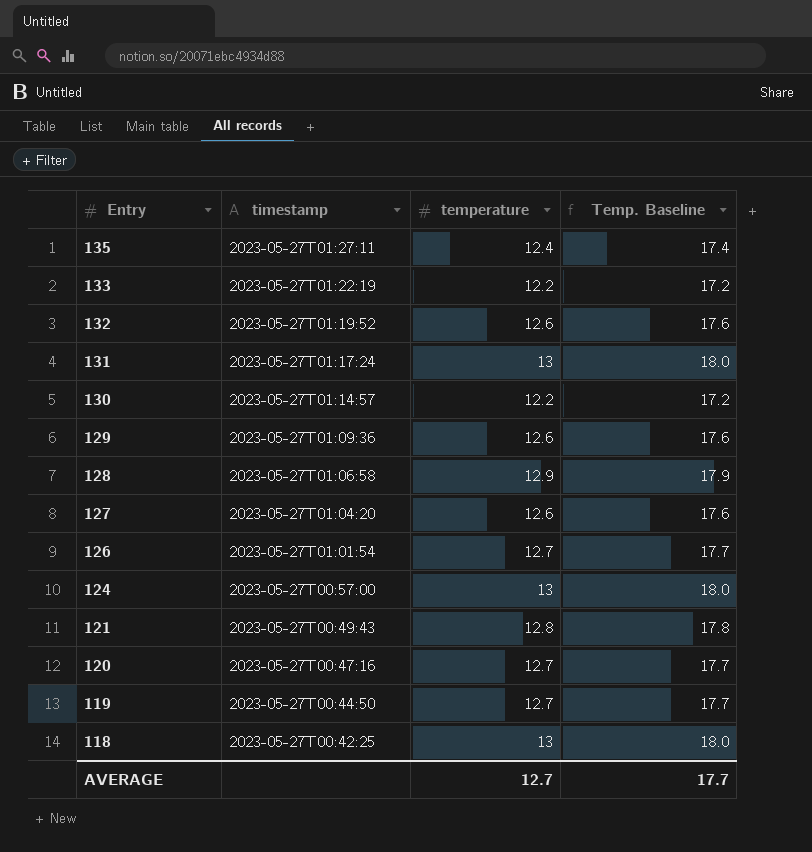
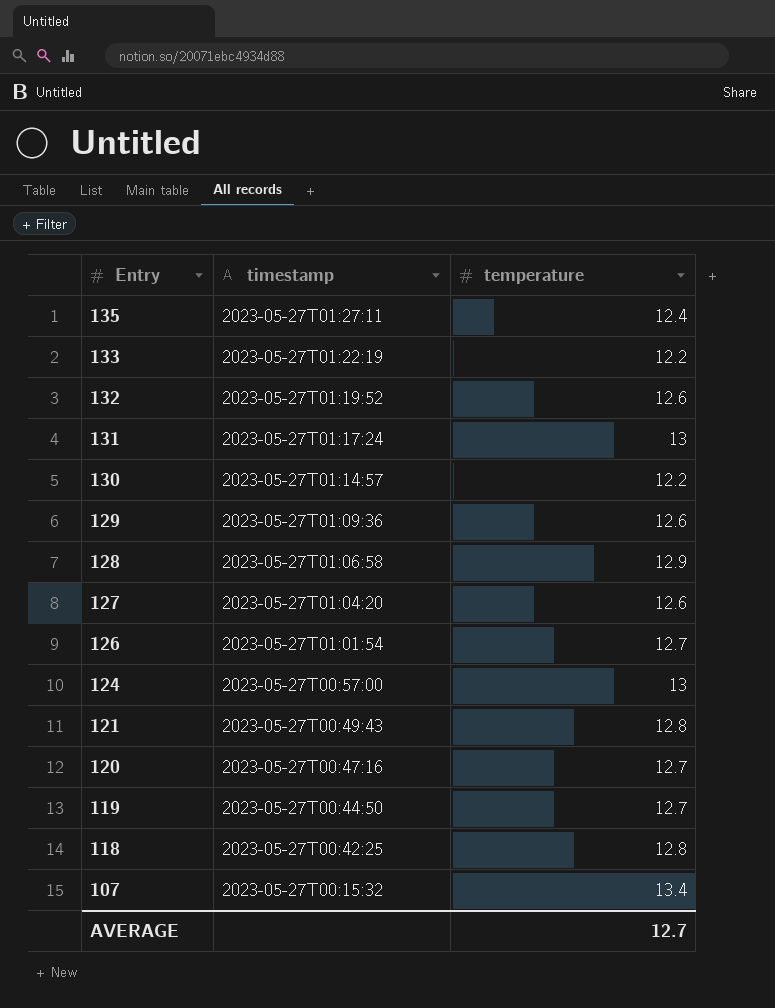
column Temp. Baseline | formula: [temperature] + 5 -> none
118 | temperature: 13 -> 12.8
row 107: none -> 2023-05-27T00:15:32 | 13.4

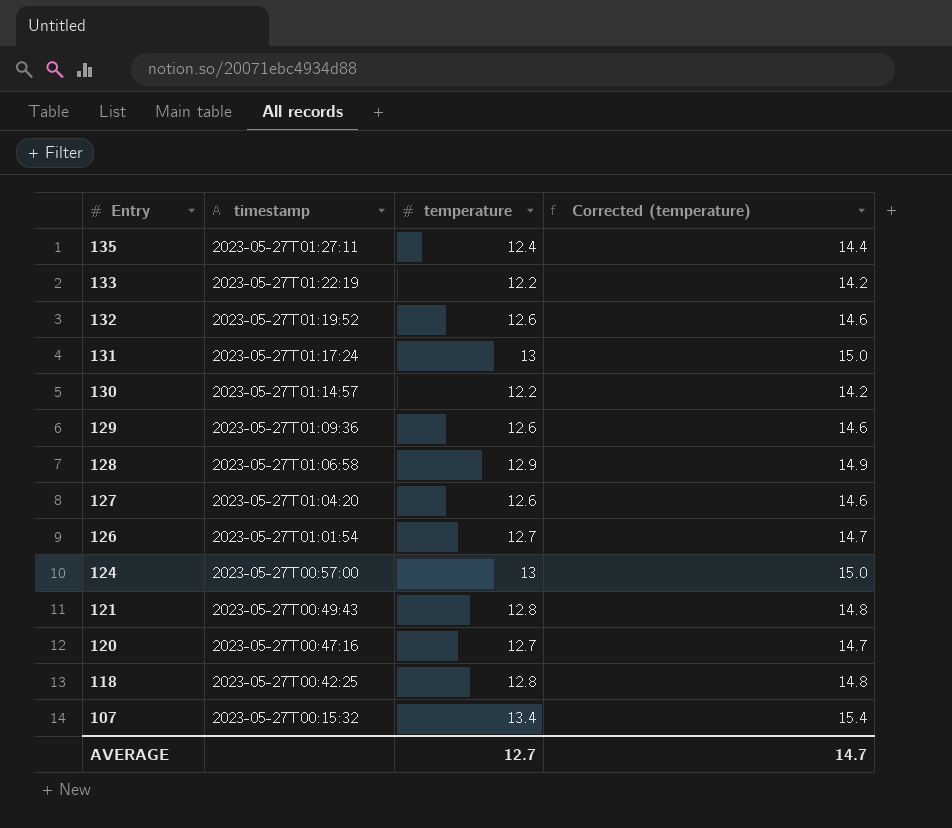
column Corrected (temperature) | formula: none -> [temperature] + 2
row 119: 2023-05-27T00:44:50 | 12.7 -> none

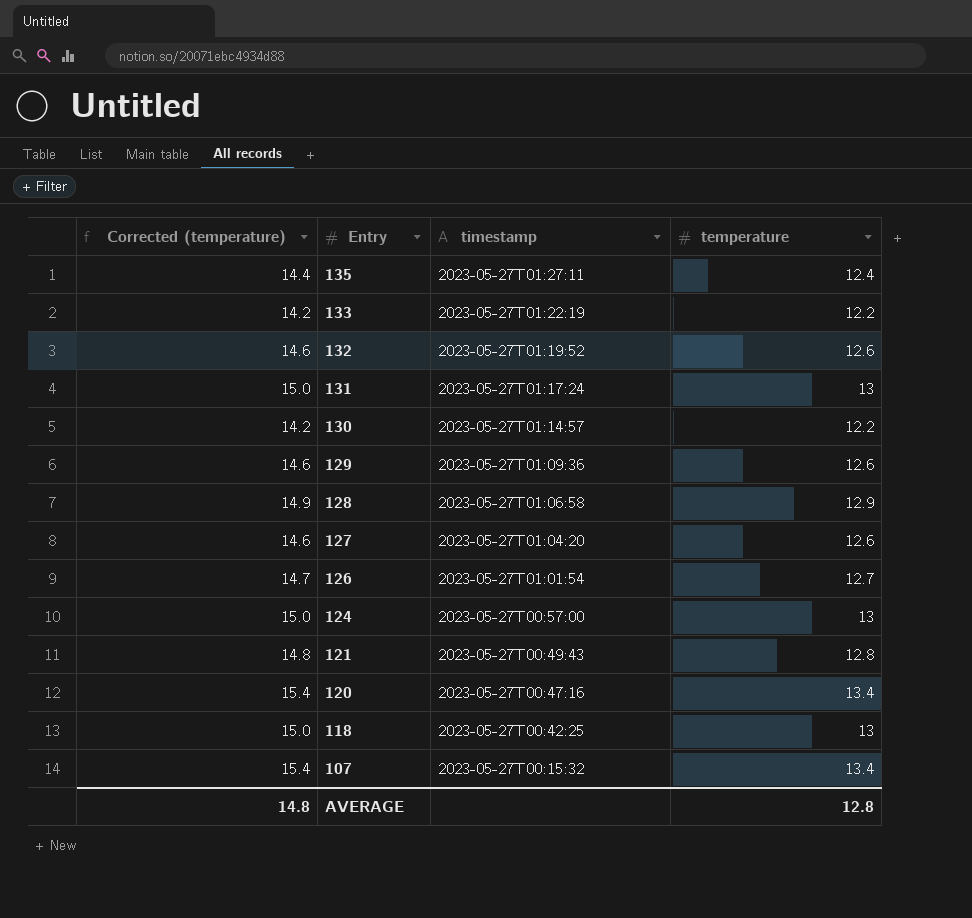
column Corrected (temperature) | position: 4 -> 1
120 | Corrected (temperature): 14.7 -> 15.4
120 | temperature: 12.7 -> 13.4
118 | Corrected (temperature): 14.8 -> 15.0
118 | temperature: 12.8 -> 13
AVERAGE | Corrected (temperature): 14.7 -> 14.8
AVERAGE | temperature: 12.7 -> 12.8

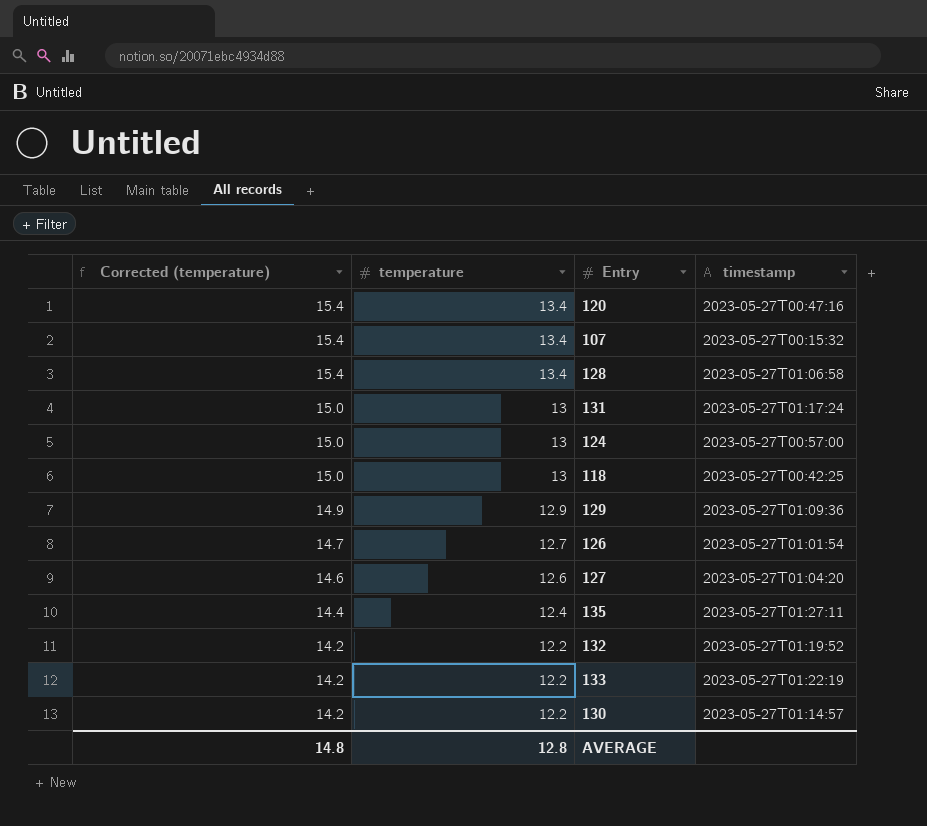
row order: Entry descending -> Corrected (temperature) descending
column temperature | position: 4 -> 2
row 121: 14.8 | 2023-05-27T00:49:43 | 12.8 -> none
128 | Corrected (temperature): 14.9 -> 15.4
128 | temperature: 12.9 -> 13.4
129 | Corrected (temperature): 14.6 -> 14.9
129 | temperature: 12.6 -> 12.9
132 | Corrected (temperature): 14.6 -> 14.2
132 | temperature: 12.6 -> 12.2

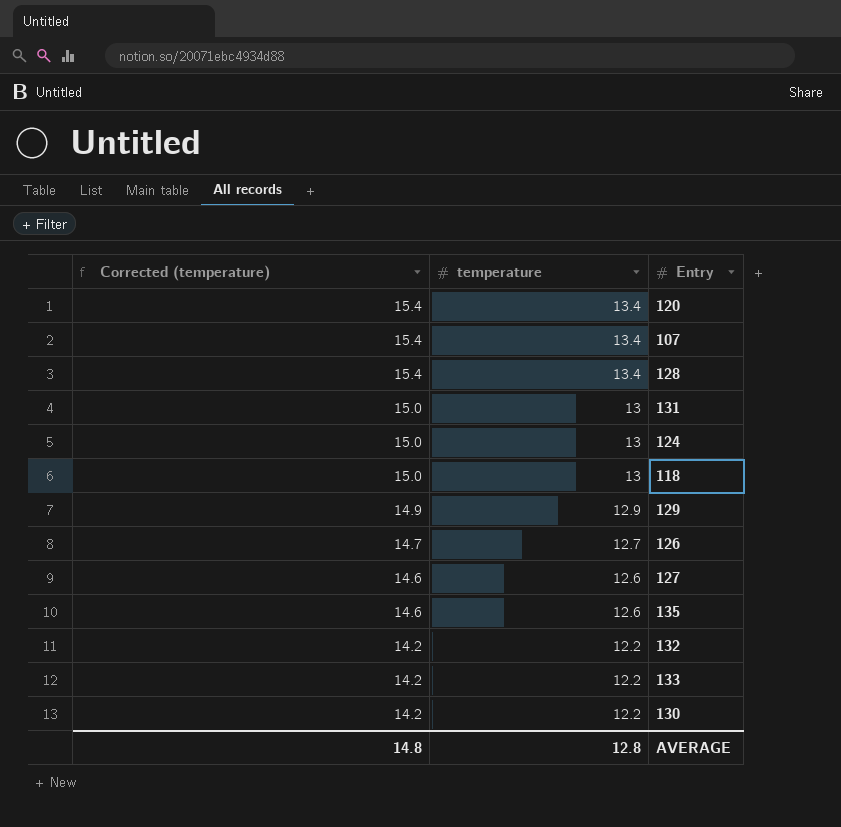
column timestamp | position: 4 -> none
135 | Corrected (temperature): 14.4 -> 14.6
135 | temperature: 12.4 -> 12.6

